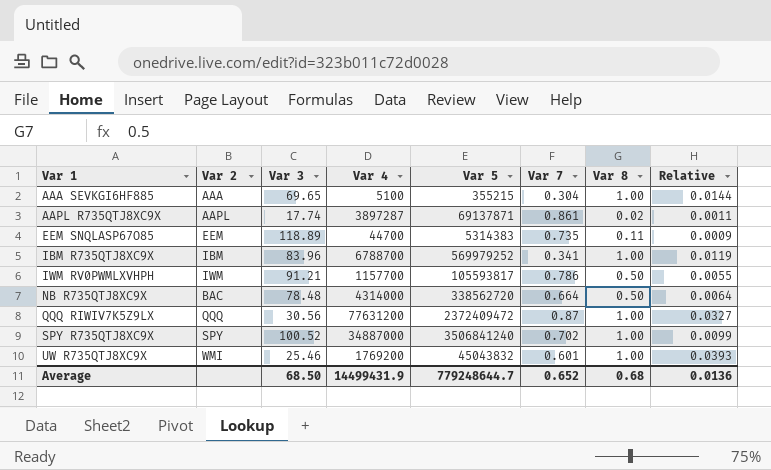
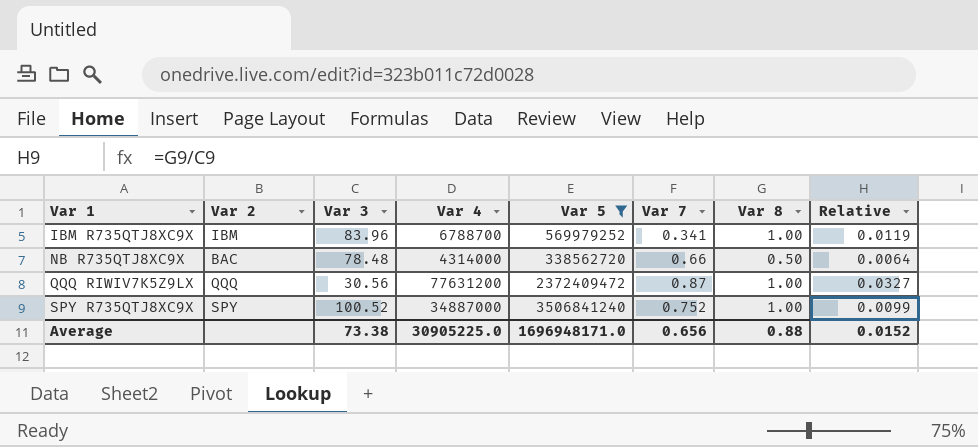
filter: none -> Var 5 >= 338562720
NB R735QTJ8XC9X | Var 7: 0.664 -> 0.66
SPY R735QTJ8XC9X | Var 7: 0.702 -> 0.752
Average | Var 3: 68.50 -> 73.38
Average | Var 4: 14499431.9 -> 30905225.0
Average | Var 5: 779248644.7 -> 1696948171.0
Average | Var 7: 0.652 -> 0.656
Average | Var 8: 0.68 -> 0.88
Average | Relative: 0.0136 -> 0.0152

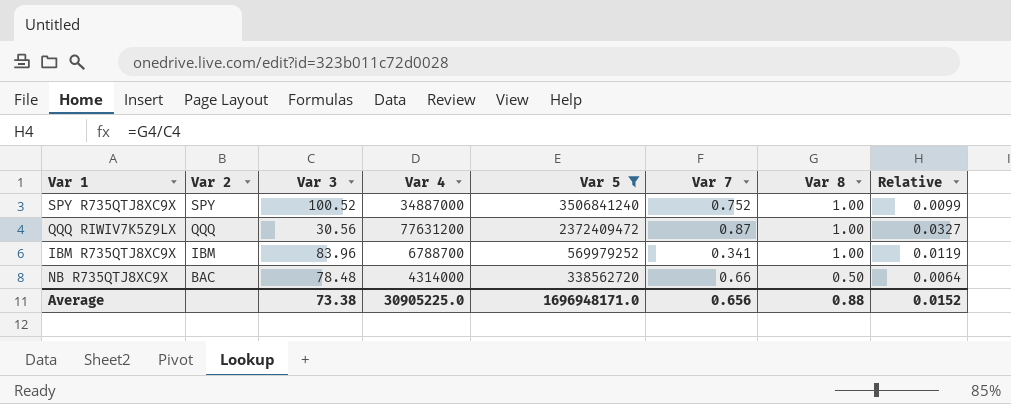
row order: Var 1 ascending -> Var 2 descending

